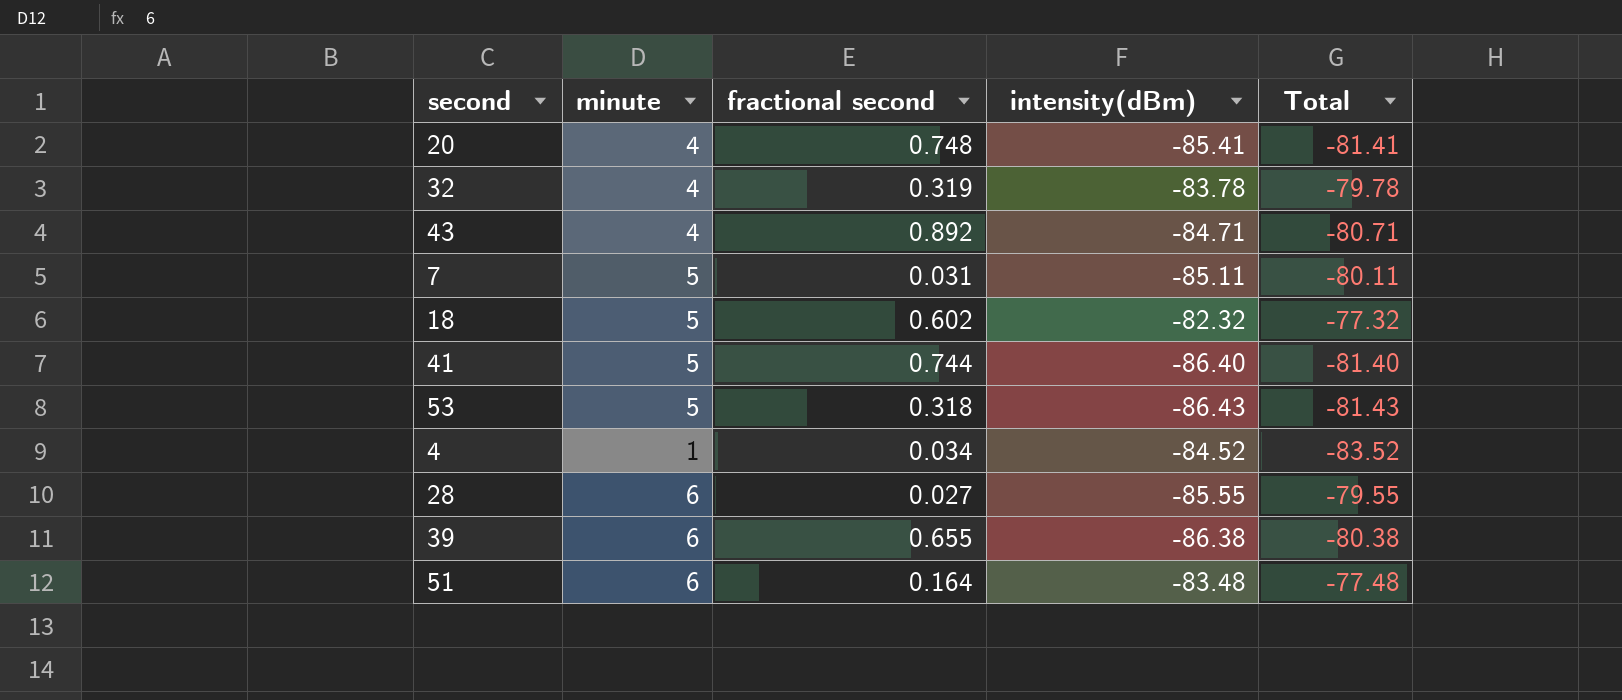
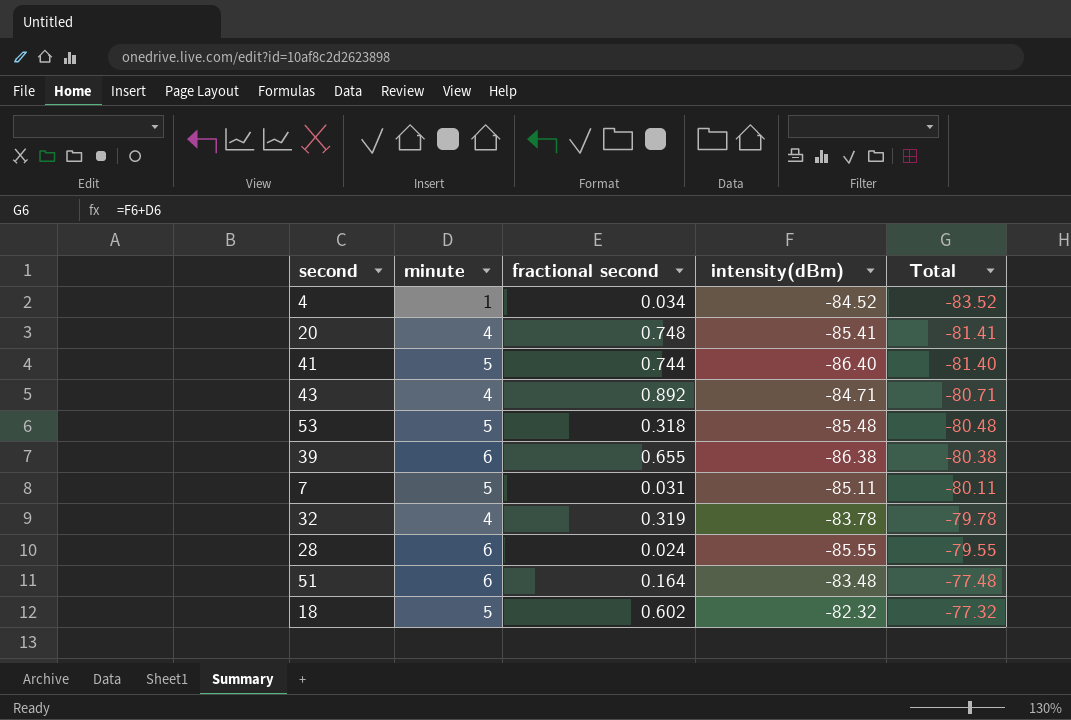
row order: none -> Total ascending
53 | intensity(dBm): -86.43 -> -85.48
53 | Total: -81.43 -> -80.48
28 | fractional second: 0.027 -> 0.024

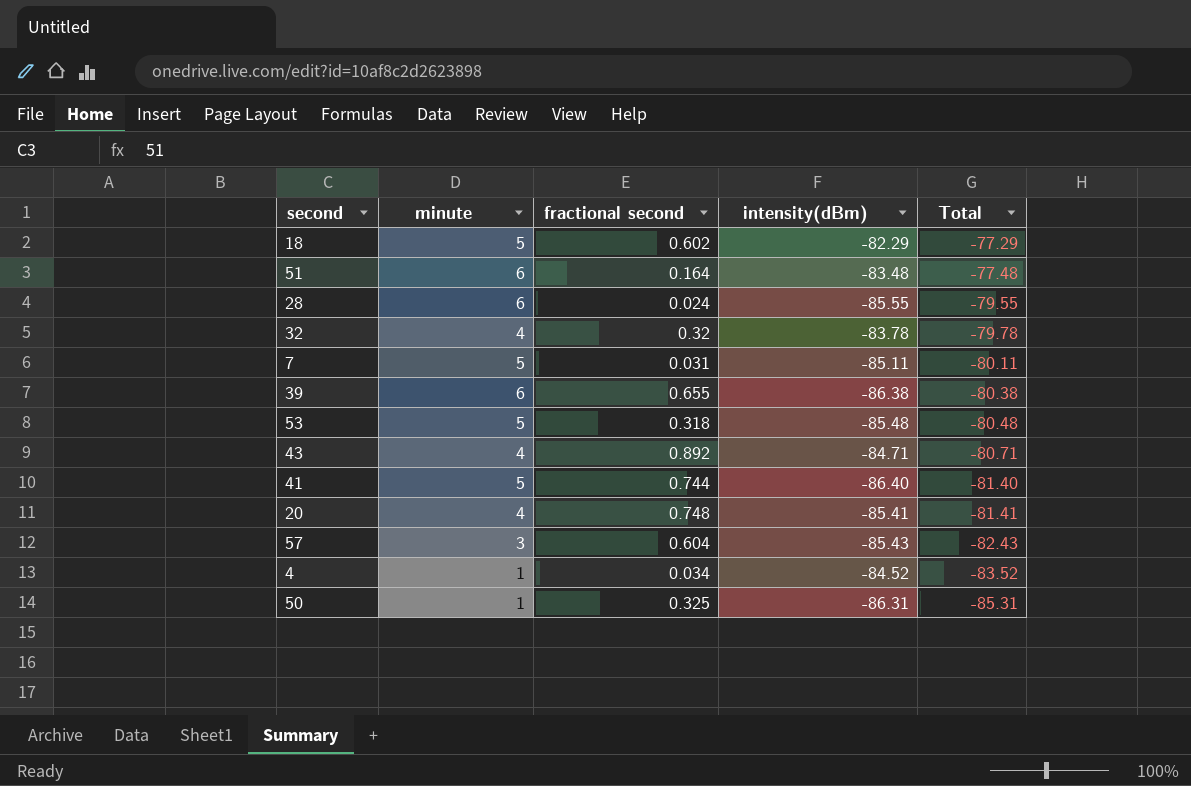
row order: Total ascending -> Total descending
18 | intensity(dBm): -82.32 -> -82.29
18 | Total: -77.32 -> -77.29
32 | fractional second: 0.319 -> 0.32
row 57: none -> 3 | 0.604 | -85.43 | -82.43
row 50: none -> 1 | 0.325 | -86.31 | -85.31

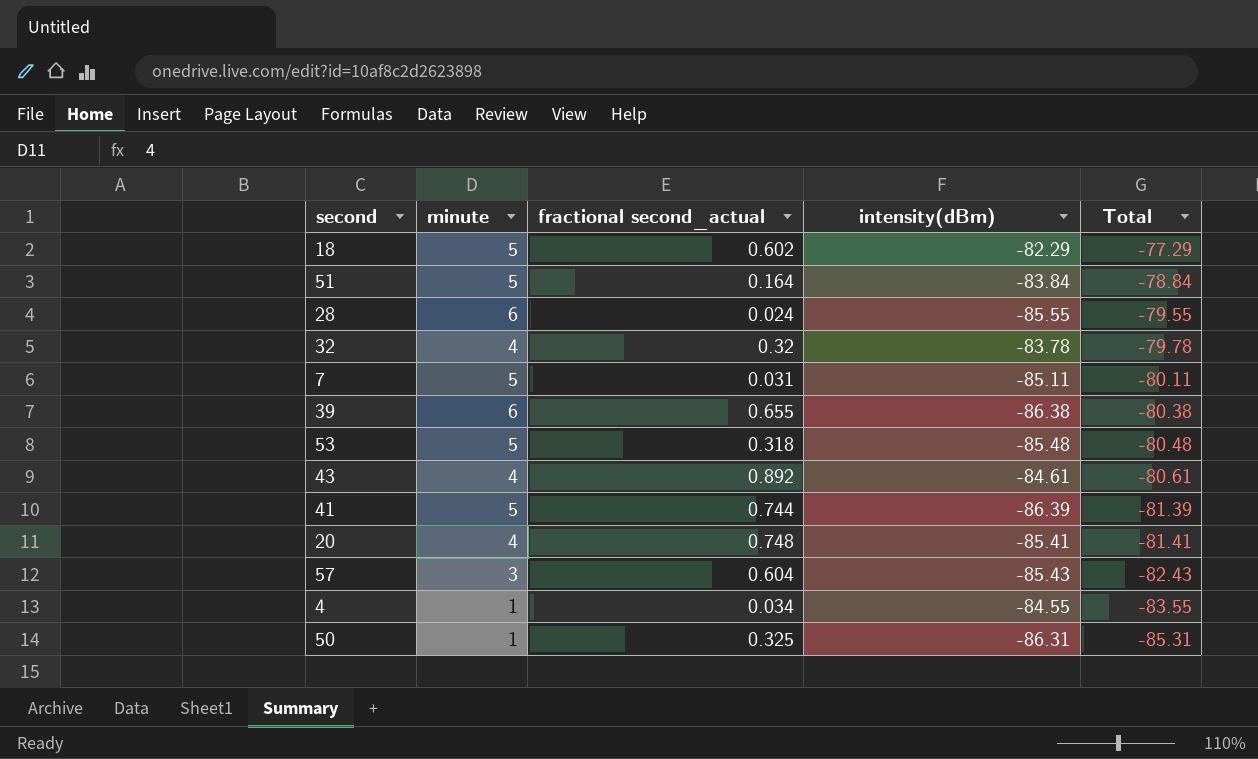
column name: fractional second -> fractional second_actual
51 | minute: 6 -> 5
51 | intensity(dBm): -83.48 -> -83.84
51 | Total: -77.48 -> -78.84
43 | intensity(dBm): -84.71 -> -84.61
43 | Total: -80.71 -> -80.61
41 | intensity(dBm): -86.40 -> -86.39
41 | Total: -81.40 -> -81.39
4 | intensity(dBm): -84.52 -> -84.55
4 | Total: -83.52 -> -83.55

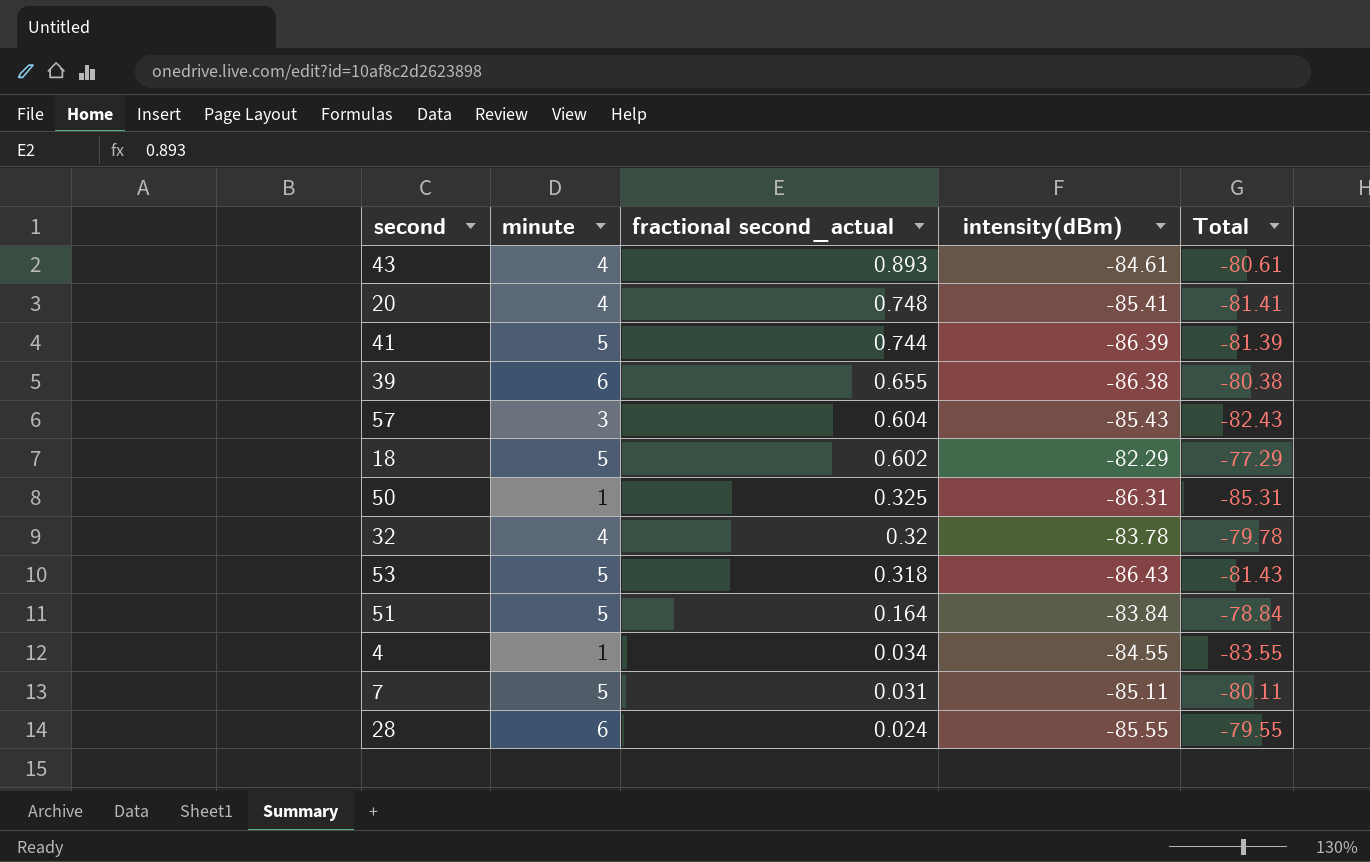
row order: Total descending -> fractional second_actual descending
43 | fractional second_actual: 0.892 -> 0.893
53 | intensity(dBm): -85.48 -> -86.43
53 | Total: -80.48 -> -81.43

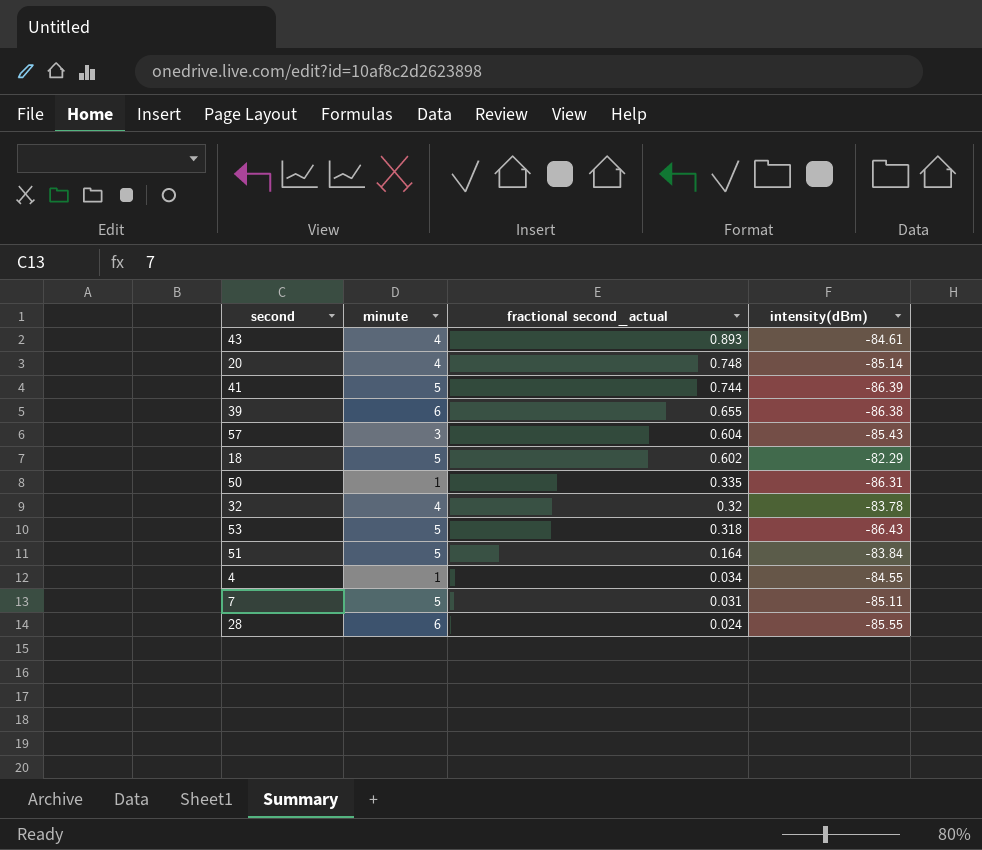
column Total | formula: [minute] + [intensity(dBm)] -> none
20 | intensity(dBm): -85.41 -> -85.14
50 | fractional second_actual: 0.325 -> 0.335

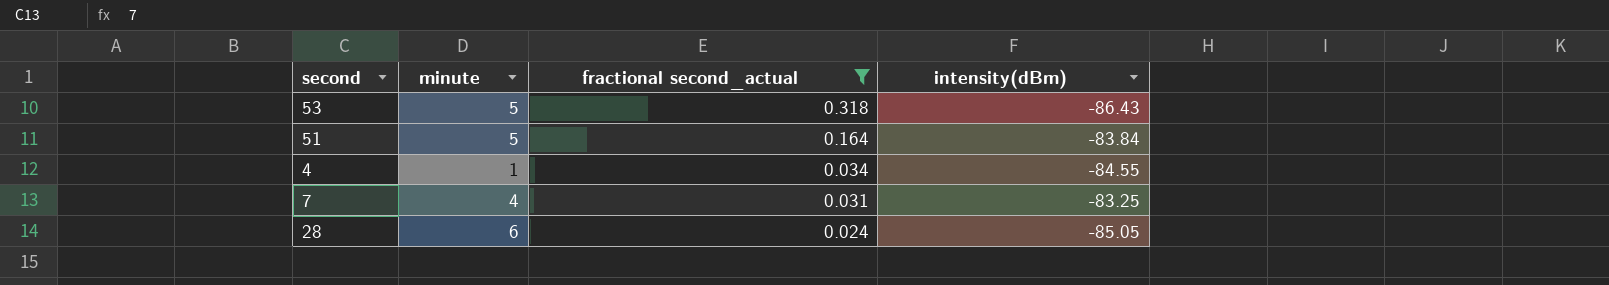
filter: none -> fractional second_actual <= 0.318
7 | minute: 5 -> 4
7 | intensity(dBm): -85.11 -> -83.25
28 | intensity(dBm): -85.55 -> -85.05

